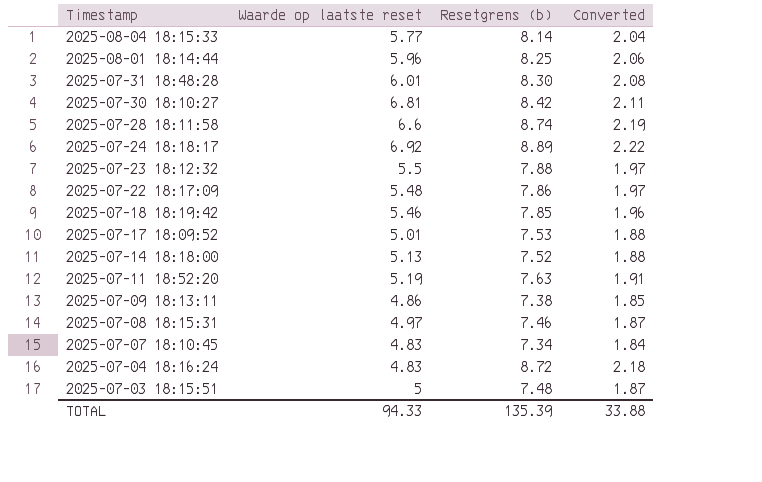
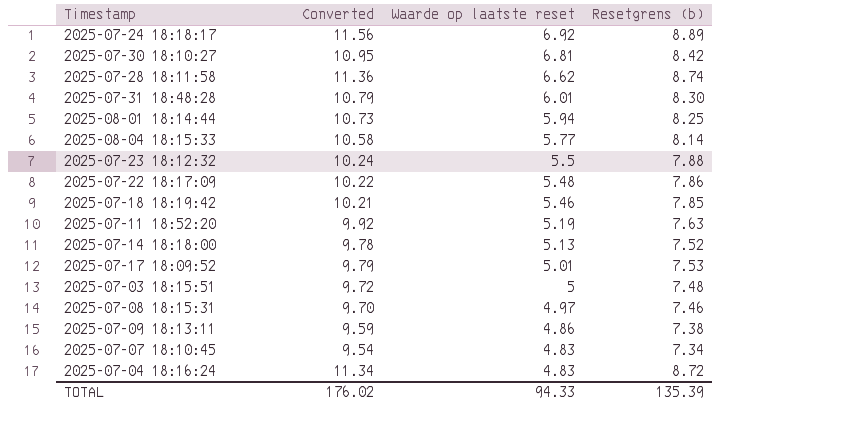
row order: Timestamp descending -> Waarde op laatste reset descending
column Converted | formula: [Resetgrens (b)] * 0.25 -> [Resetgrens (b)] * 1.3
column Converted | position: 4 -> 2
2025-07-28 18:11:58 | Waarde op laatste reset: 6.6 -> 6.62
2025-08-01 18:14:44 | Waarde op laatste reset: 5.96 -> 5.94
TOTAL | Converted: 33.88 -> 176.02

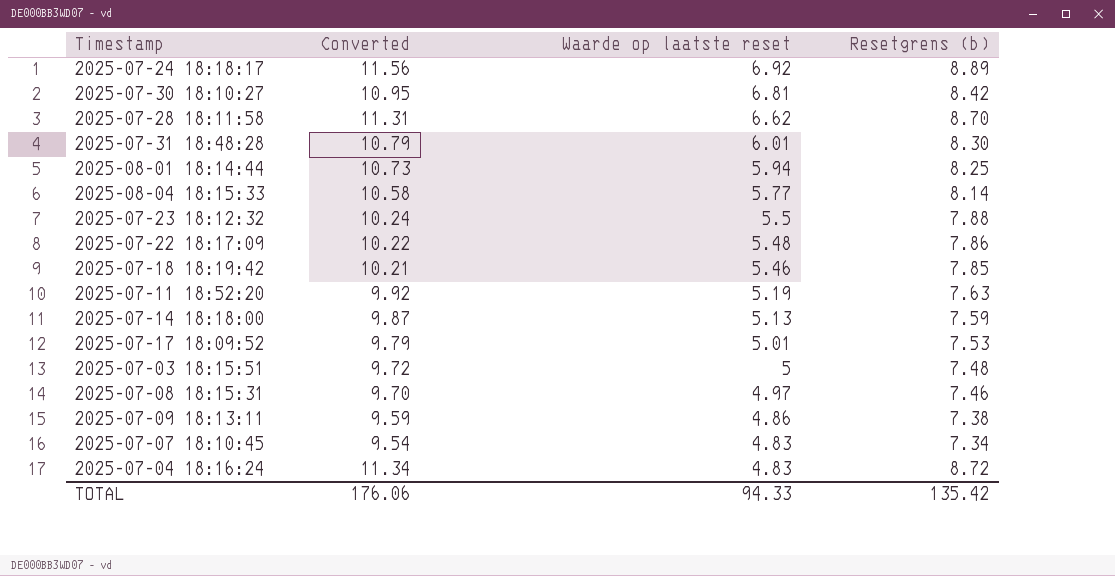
2025-07-28 18:11:58 | Converted: 11.36 -> 11.31
2025-07-28 18:11:58 | Resetgrens (b): 8.74 -> 8.70
2025-07-14 18:18:00 | Converted: 9.78 -> 9.87
2025-07-14 18:18:00 | Resetgrens (b): 7.52 -> 7.59
TOTAL | Converted: 176.02 -> 176.06
TOTAL | Resetgrens (b): 135.39 -> 135.42

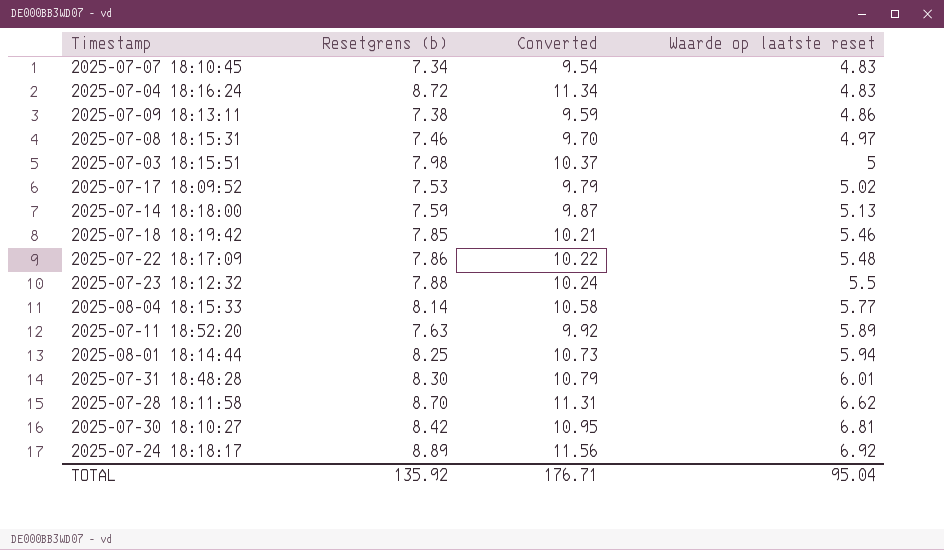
row order: Waarde op laatste reset descending -> Waarde op laatste reset ascending
column Resetgrens (b) | position: 4 -> 2
2025-07-03 18:15:51 | Resetgrens (b): 7.48 -> 7.98
2025-07-03 18:15:51 | Converted: 9.72 -> 10.37
2025-07-17 18:09:52 | Waarde op laatste reset: 5.01 -> 5.02
2025-07-11 18:52:20 | Waarde op laatste reset: 5.19 -> 5.89
TOTAL | Resetgrens (b): 135.42 -> 135.92
TOTAL | Converted: 176.06 -> 176.71
TOTAL | Waarde op laatste reset: 94.33 -> 95.04

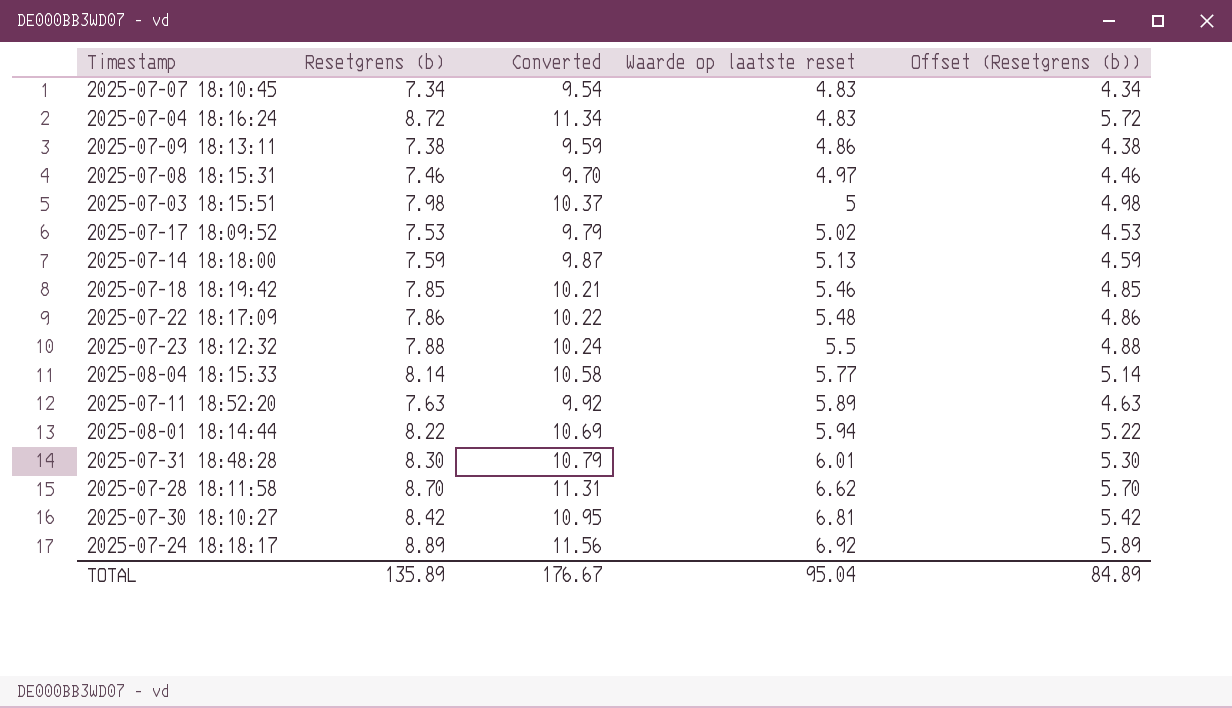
column Offset (Resetgrens (b)) | formula: none -> [Resetgrens (b)] - 3
2025-08-01 18:14:44 | Resetgrens (b): 8.25 -> 8.22
2025-08-01 18:14:44 | Converted: 10.73 -> 10.69
TOTAL | Resetgrens (b): 135.92 -> 135.89
TOTAL | Converted: 176.71 -> 176.67

